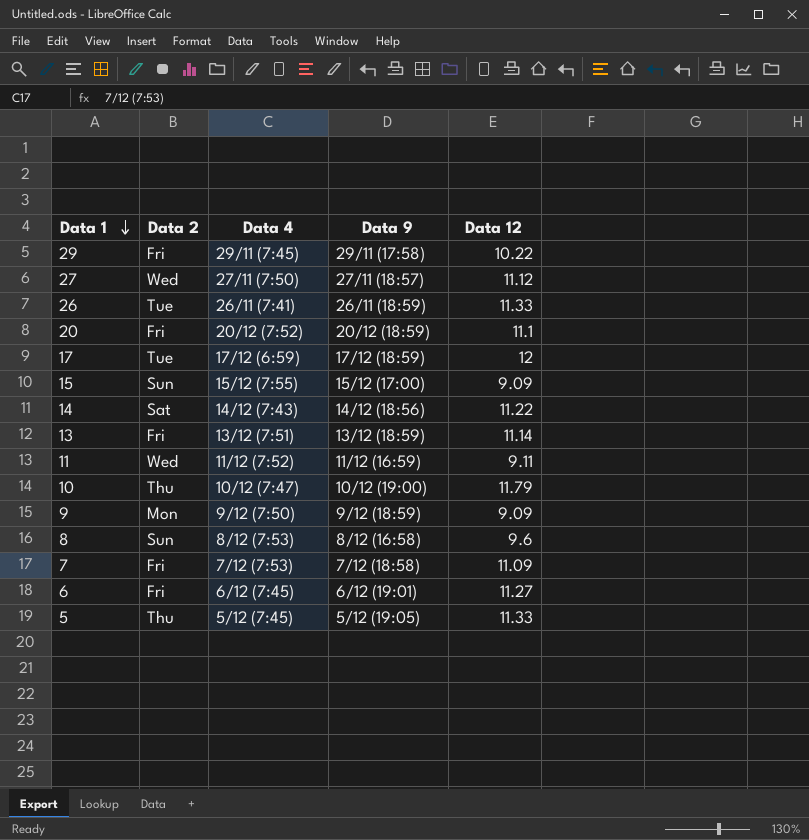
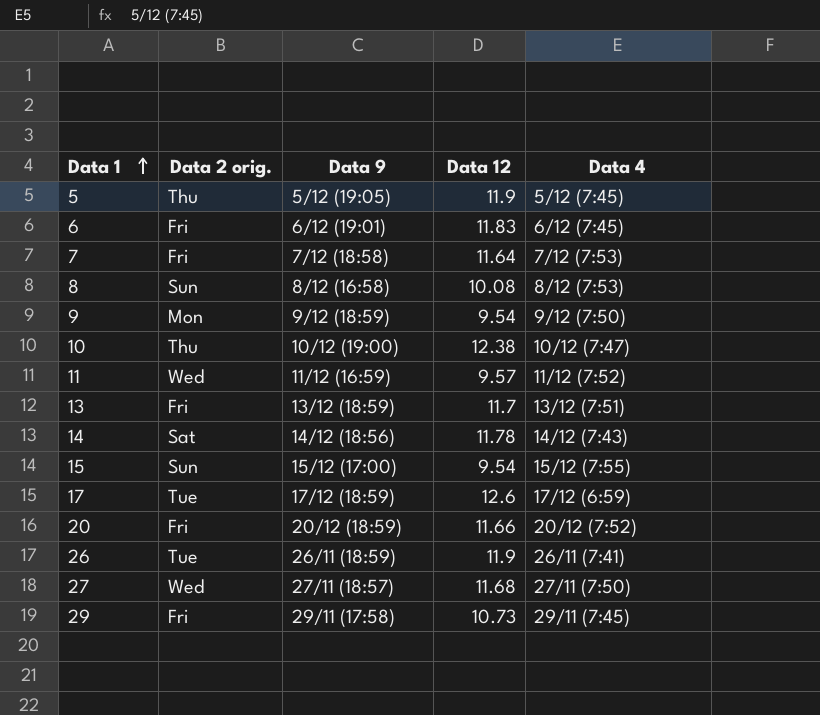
row order: Data 1 descending -> Data 1 ascending
column name: Data 2 -> Data 2 orig.
column Data 4 | position: 3 -> 5
5 | Data 12: 11.33 -> 11.9
6 | Data 12: 11.27 -> 11.83
7 | Data 12: 11.09 -> 11.64
8 | Data 12: 9.6 -> 10.08
9 | Data 12: 9.09 -> 9.54
10 | Data 12: 11.79 -> 12.38
11 | Data 12: 9.11 -> 9.57
13 | Data 12: 11.14 -> 11.7
14 | Data 12: 11.22 -> 11.78
15 | Data 12: 9.09 -> 9.54
17 | Data 12: 12 -> 12.6
20 | Data 12: 11.1 -> 11.66
26 | Data 12: 11.33 -> 11.9
27 | Data 12: 11.12 -> 11.68
29 | Data 12: 10.22 -> 10.73

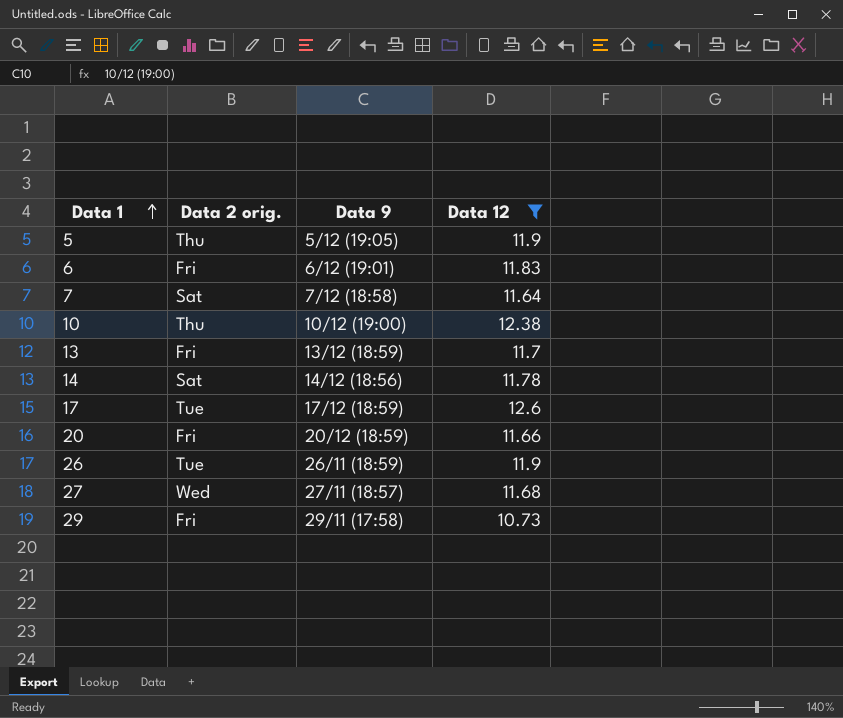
filter: none -> Data 12 >= 10.73
column Data 4 | position: 5 -> none
7 | Data 2 orig.: Fri -> Sat

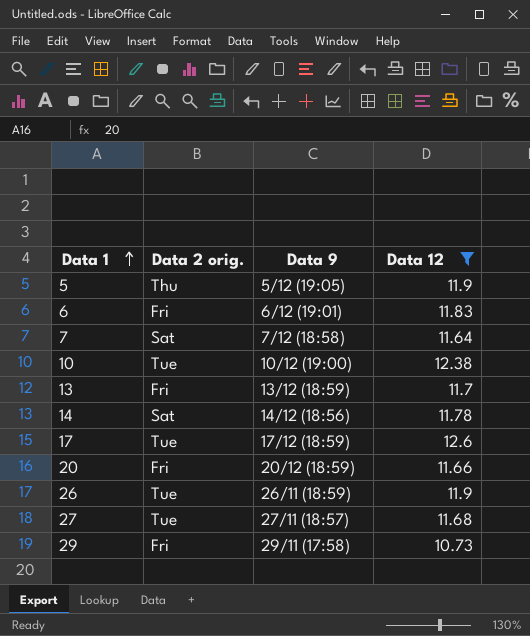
10 | Data 2 orig.: Thu -> Tue
27 | Data 2 orig.: Wed -> Tue

